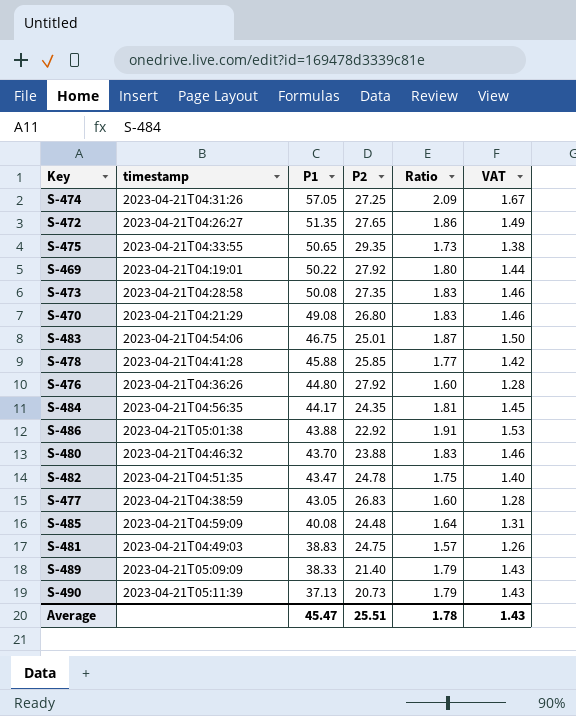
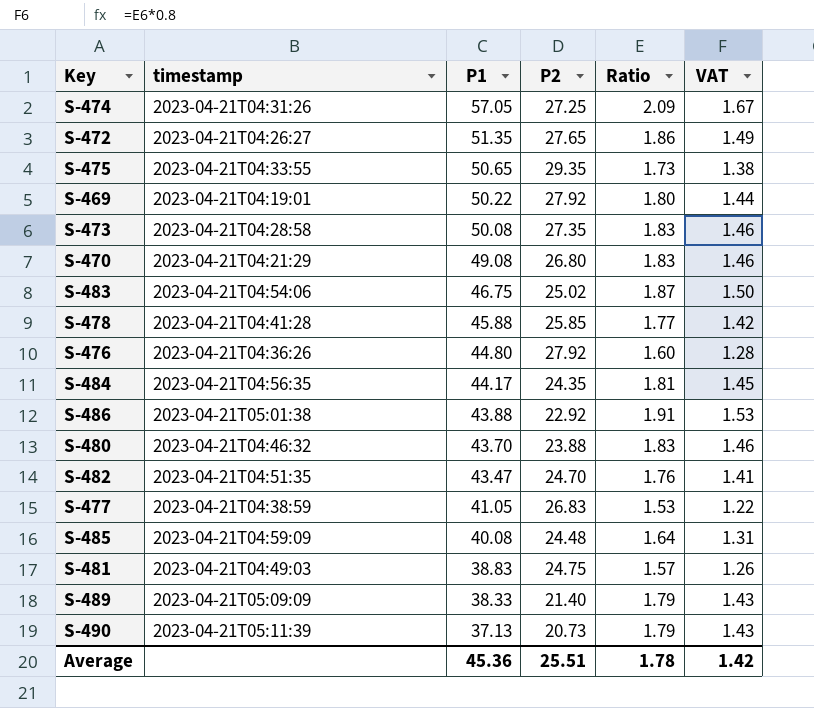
S-483 | P2: 25.01 -> 25.02
S-482 | P2: 24.78 -> 24.70
S-482 | Ratio: 1.75 -> 1.76
S-482 | VAT: 1.40 -> 1.41
S-477 | P1: 43.05 -> 41.05
S-477 | Ratio: 1.60 -> 1.53
S-477 | VAT: 1.28 -> 1.22
Average | P1: 45.47 -> 45.36
Average | VAT: 1.43 -> 1.42

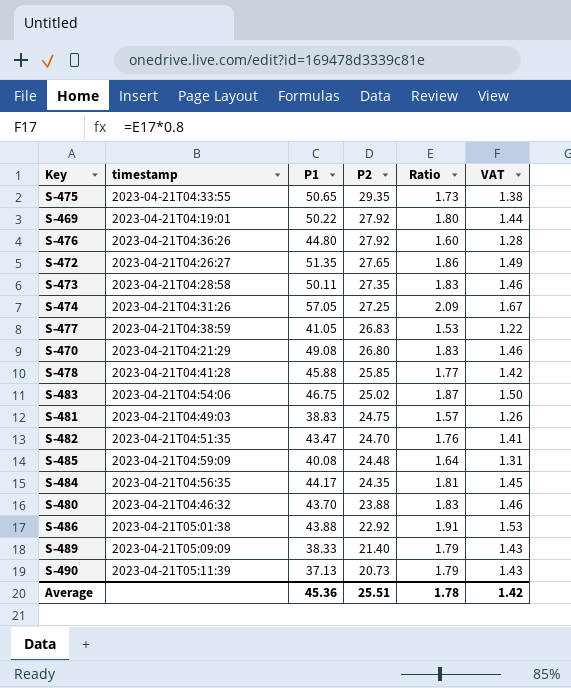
row order: P1 descending -> P2 descending
S-473 | P1: 50.08 -> 50.11

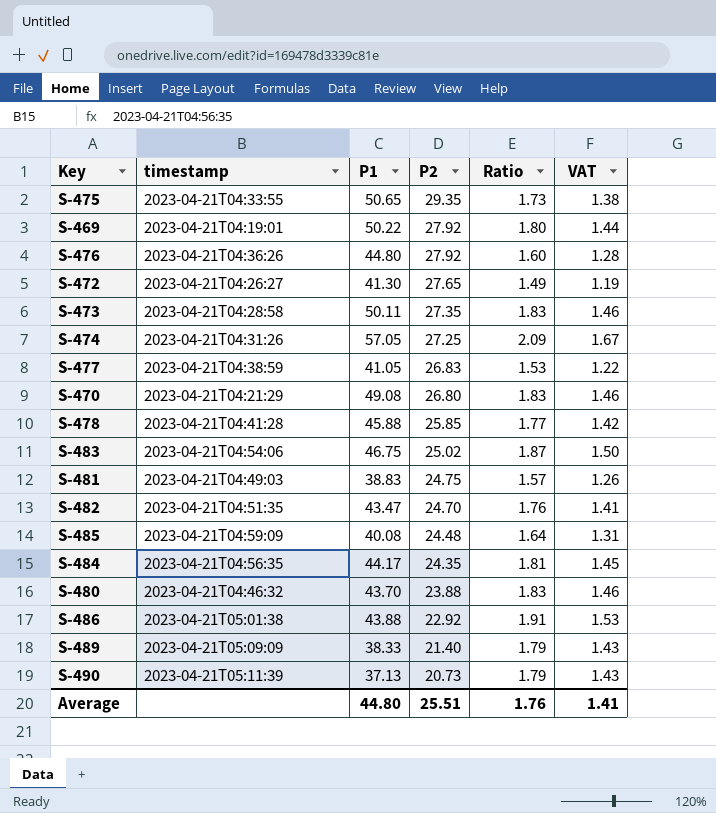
S-472 | P1: 51.35 -> 41.30
S-472 | Ratio: 1.86 -> 1.49
S-472 | VAT: 1.49 -> 1.19
Average | P1: 45.36 -> 44.80
Average | Ratio: 1.78 -> 1.76
Average | VAT: 1.42 -> 1.41

